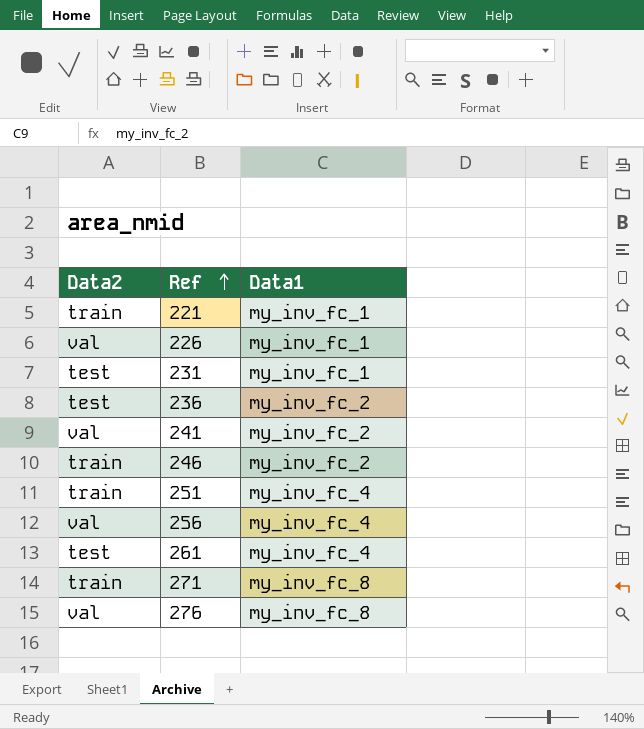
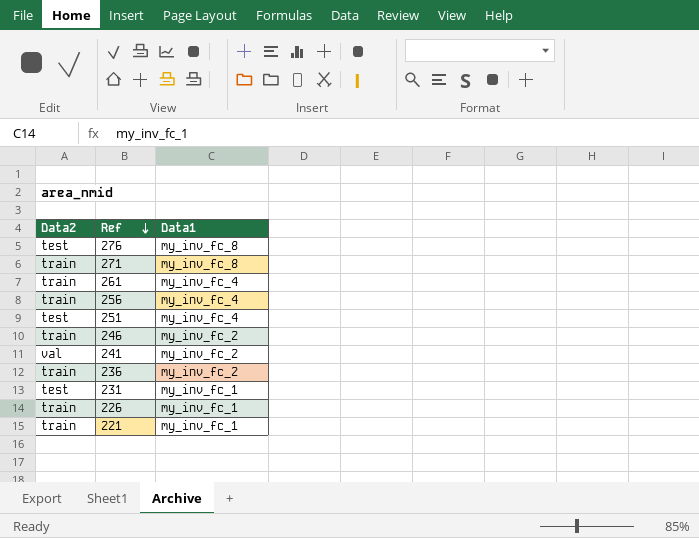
row order: Ref ascending -> Ref descending
276 | Data2: val -> test
261 | Data2: test -> train
256 | Data2: val -> train
251 | Data2: train -> test
236 | Data2: test -> train
226 | Data2: val -> train

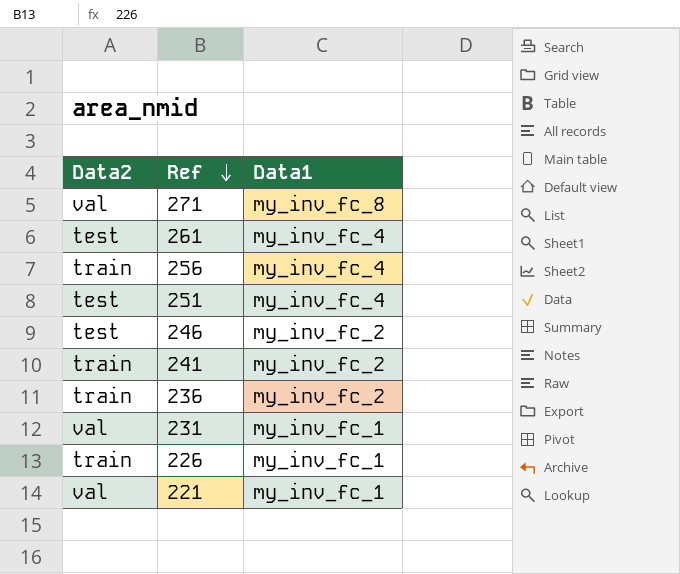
row 276: test | my_inv_fc_8 -> none
271 | Data2: train -> val
261 | Data2: train -> test
246 | Data2: train -> test
241 | Data2: val -> train
231 | Data2: test -> val
221 | Data2: train -> val

